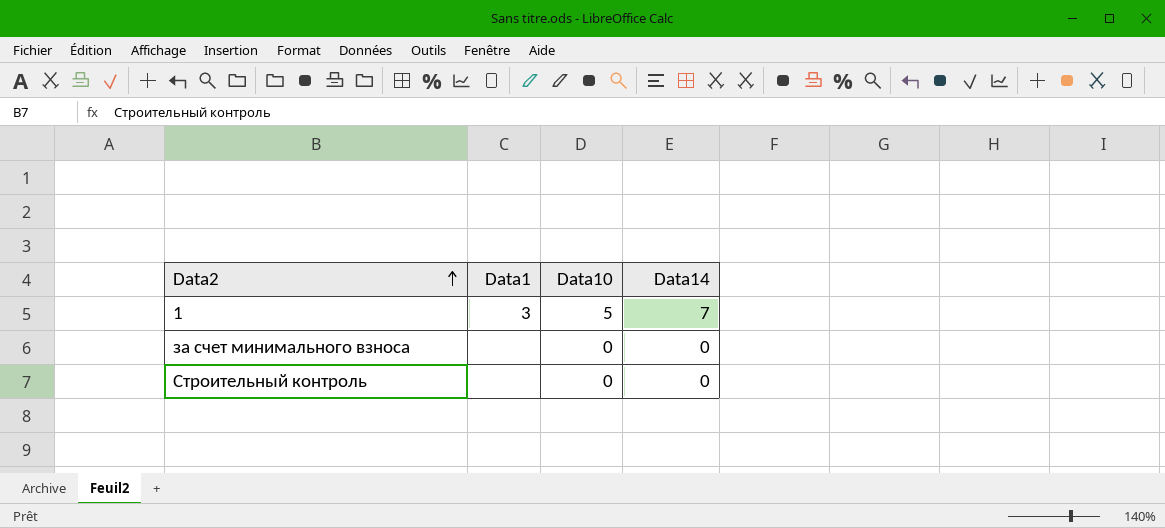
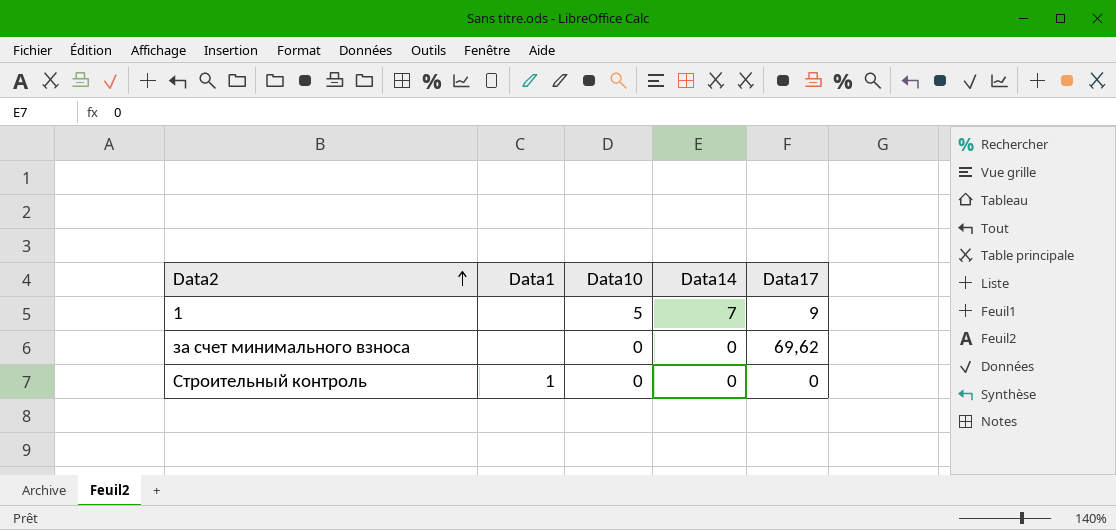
column Data17 | position: none -> 5
1 | Data1: 3 -> none
Строительный контроль | Data1: none -> 1

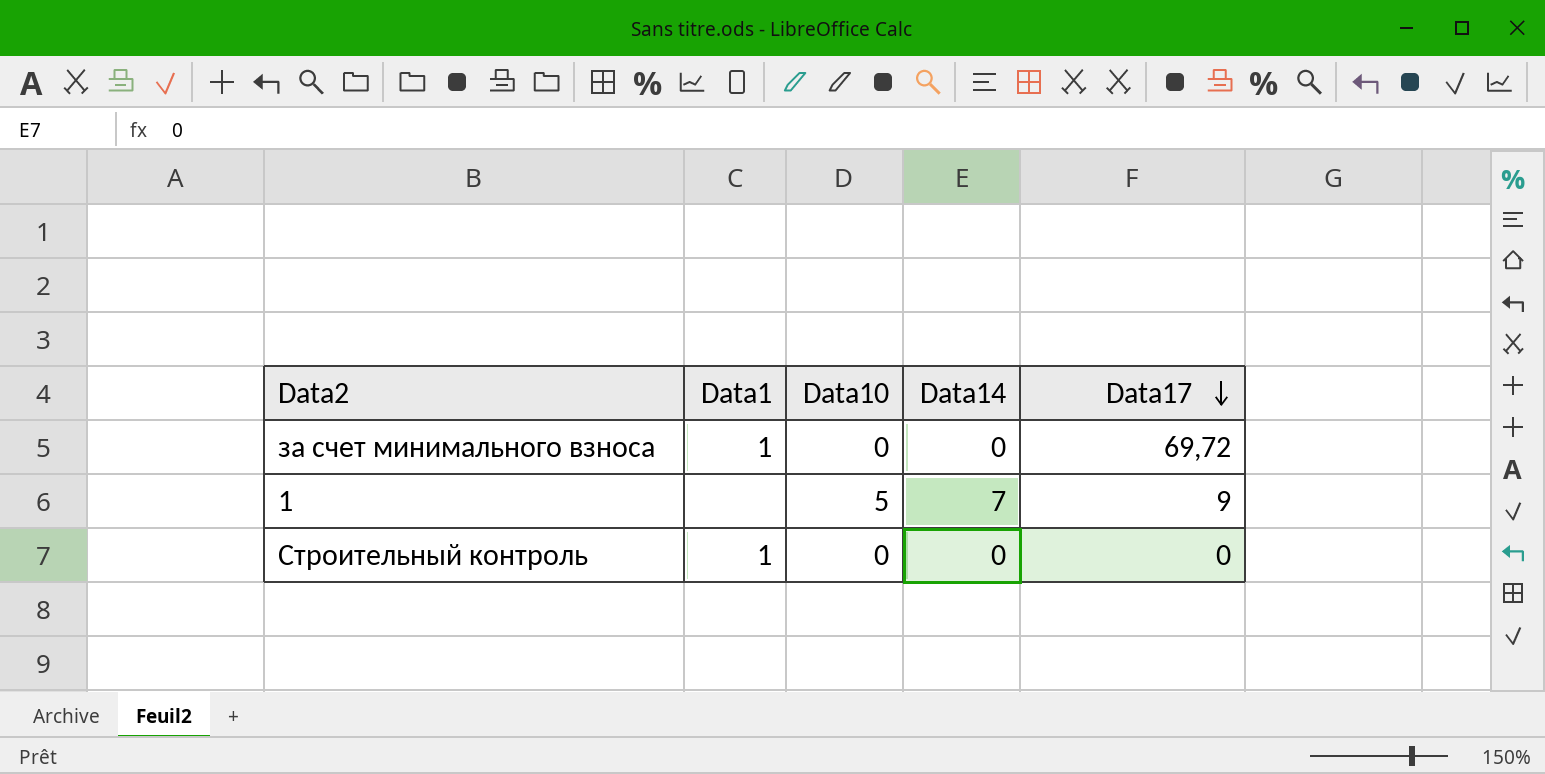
row order: Data2 ascending -> Data17 descending
за счет минимального взноса | Data1: none -> 1
за счет минимального взноса | Data17: 69,62 -> 69,72

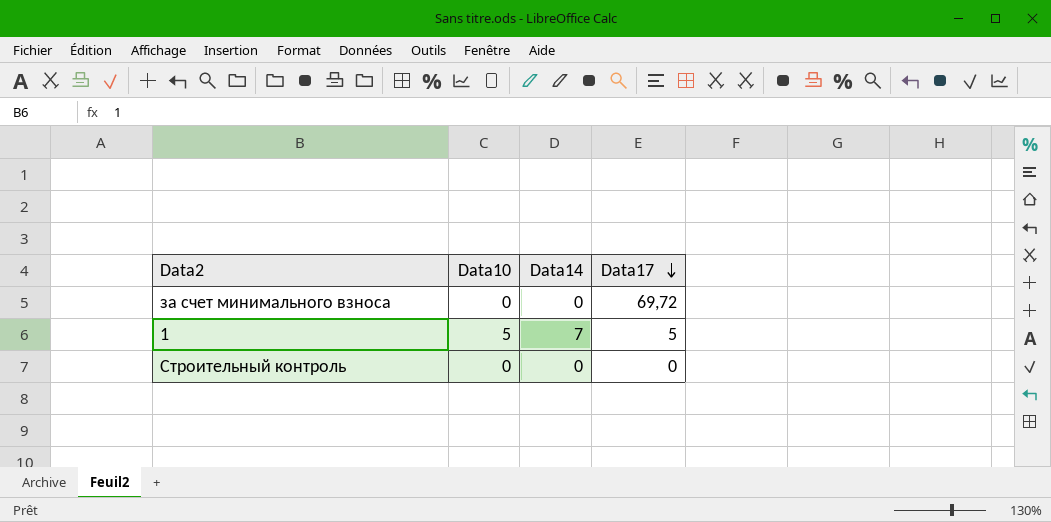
column Data1 | position: 2 -> none
1 | Data17: 9 -> 5

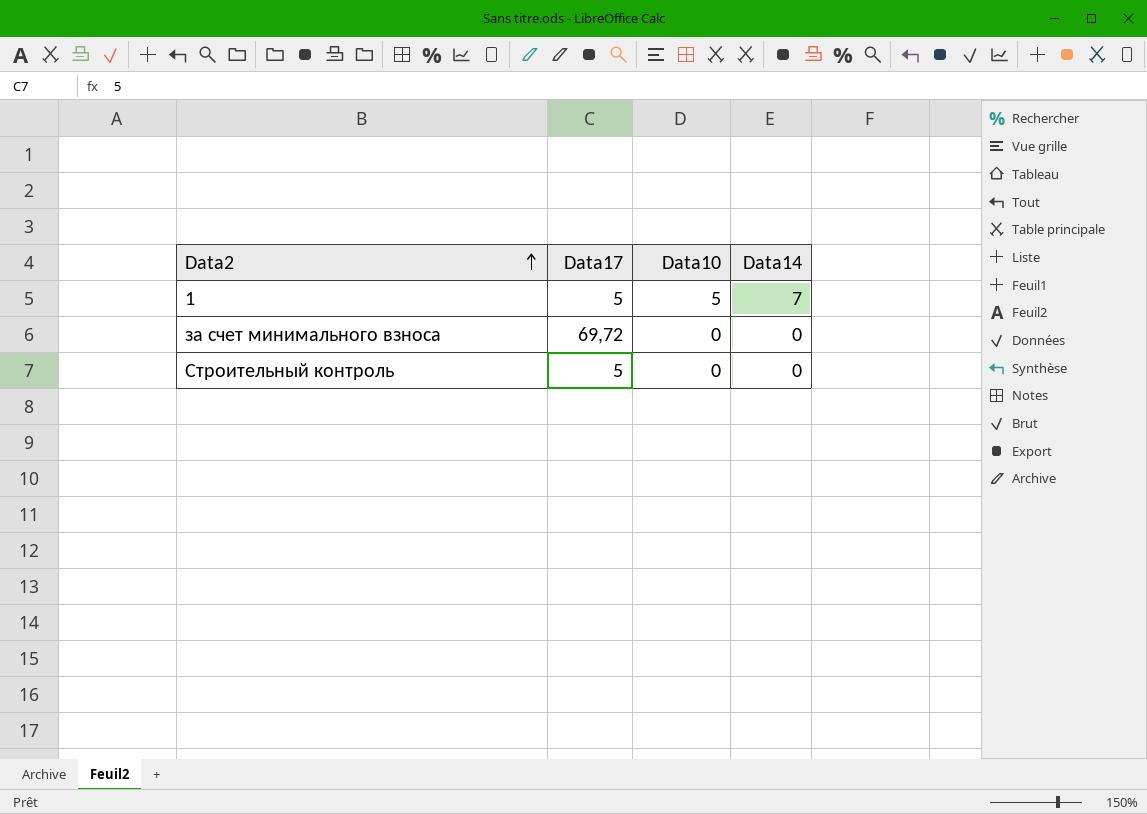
row order: Data17 descending -> Data2 ascending
column Data17 | position: 4 -> 2
Строительный контроль | Data17: 0 -> 5

